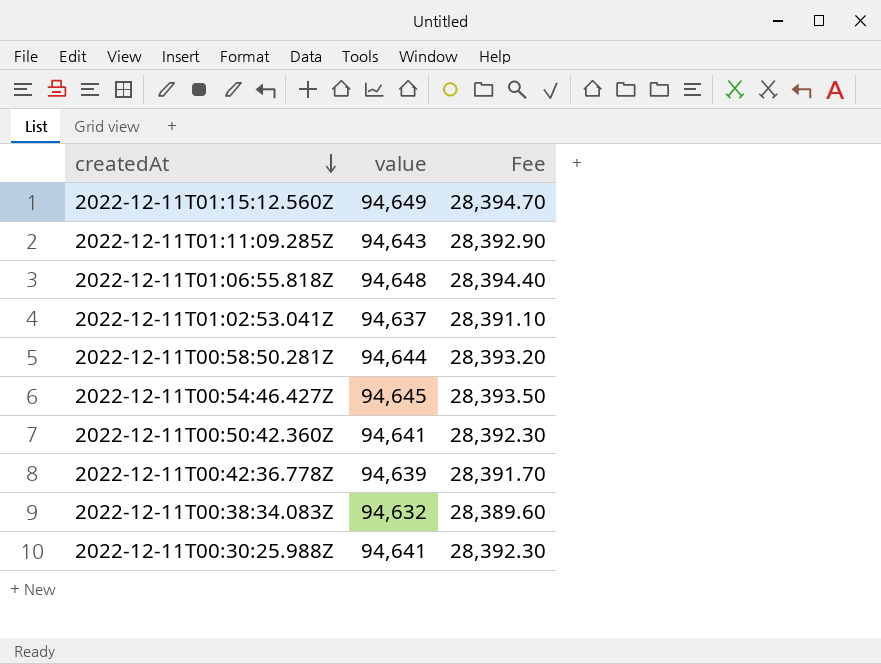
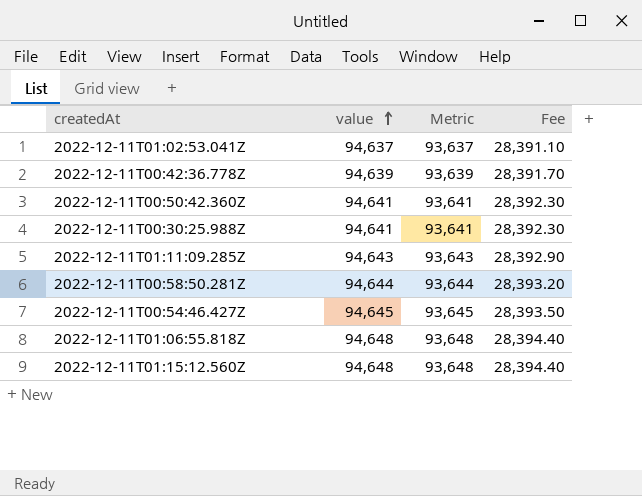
row order: createdAt descending -> value ascending
column Metric | formula: none -> [value] - 1000
row 2022-12-11T00:38:34.083Z: 94,632 | 28,389.60 -> none
2022-12-11T01:15:12.560Z | value: 94,649 -> 94,648
2022-12-11T01:15:12.560Z | Fee: 28,394.70 -> 28,394.40

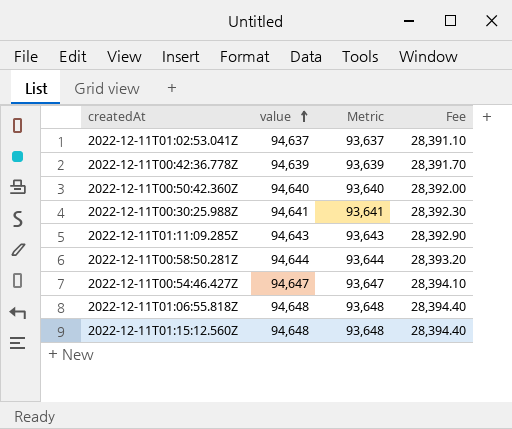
2022-12-11T00:50:42.360Z | value: 94,641 -> 94,640
2022-12-11T00:50:42.360Z | Metric: 93,641 -> 93,640
2022-12-11T00:50:42.360Z | Fee: 28,392.30 -> 28,392.00
2022-12-11T00:54:46.427Z | value: 94,645 -> 94,647
2022-12-11T00:54:46.427Z | Metric: 93,645 -> 93,647
2022-12-11T00:54:46.427Z | Fee: 28,393.50 -> 28,394.10

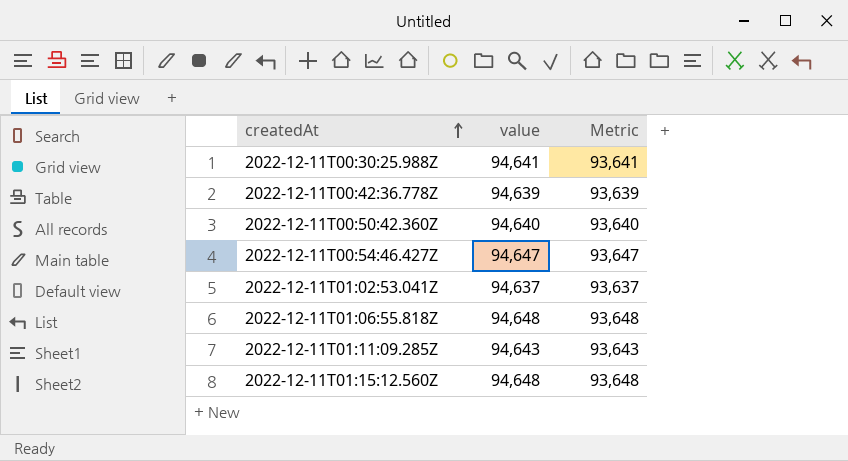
row order: value ascending -> createdAt ascending
column Fee | formula: [value] * 0.3 -> none
row 2022-12-11T00:58:50.281Z: 94,644 | 93,644 | 28,393.20 -> none

